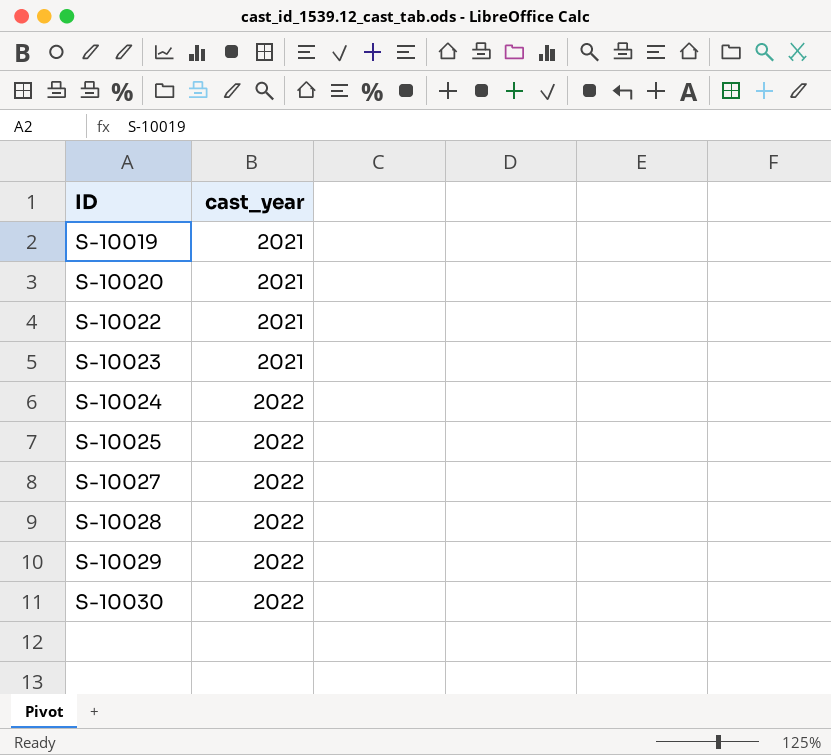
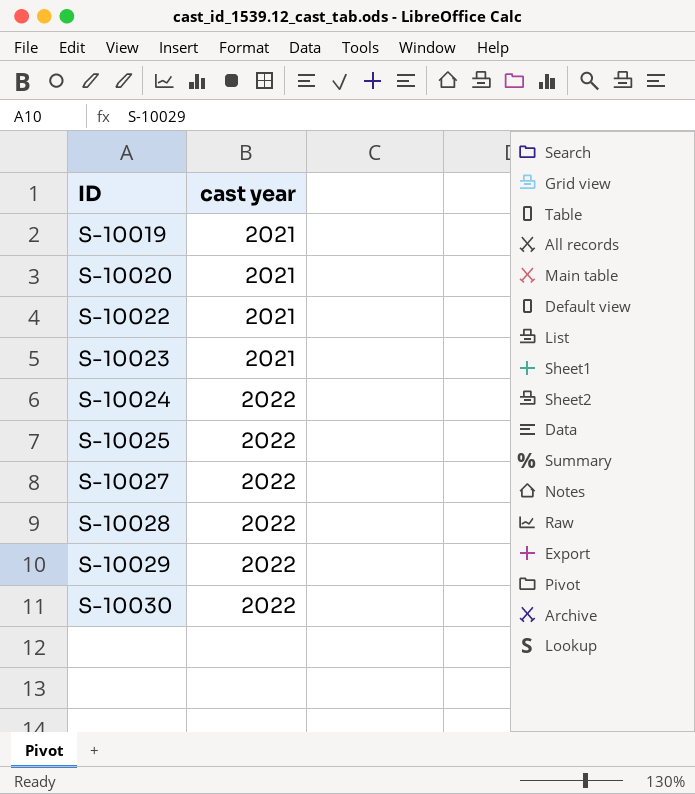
column name: cast_year -> cast year

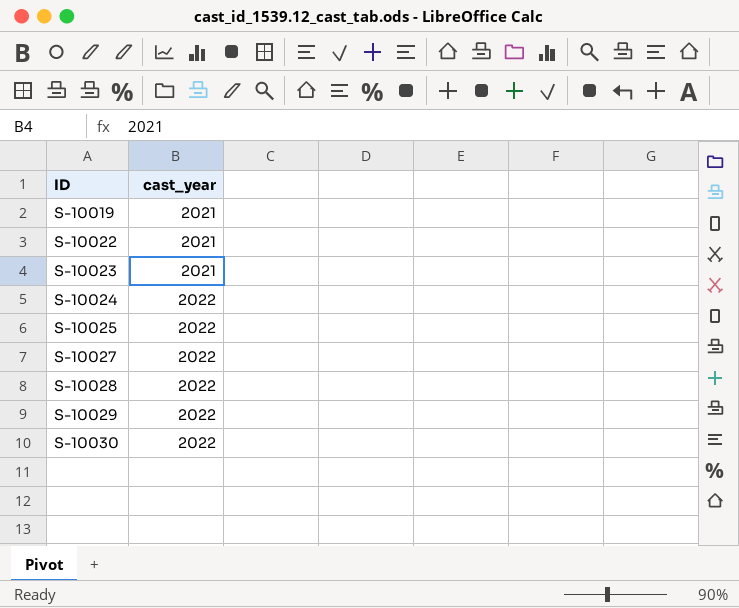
column name: cast year -> cast_year
row S-10020: 2021 -> none

